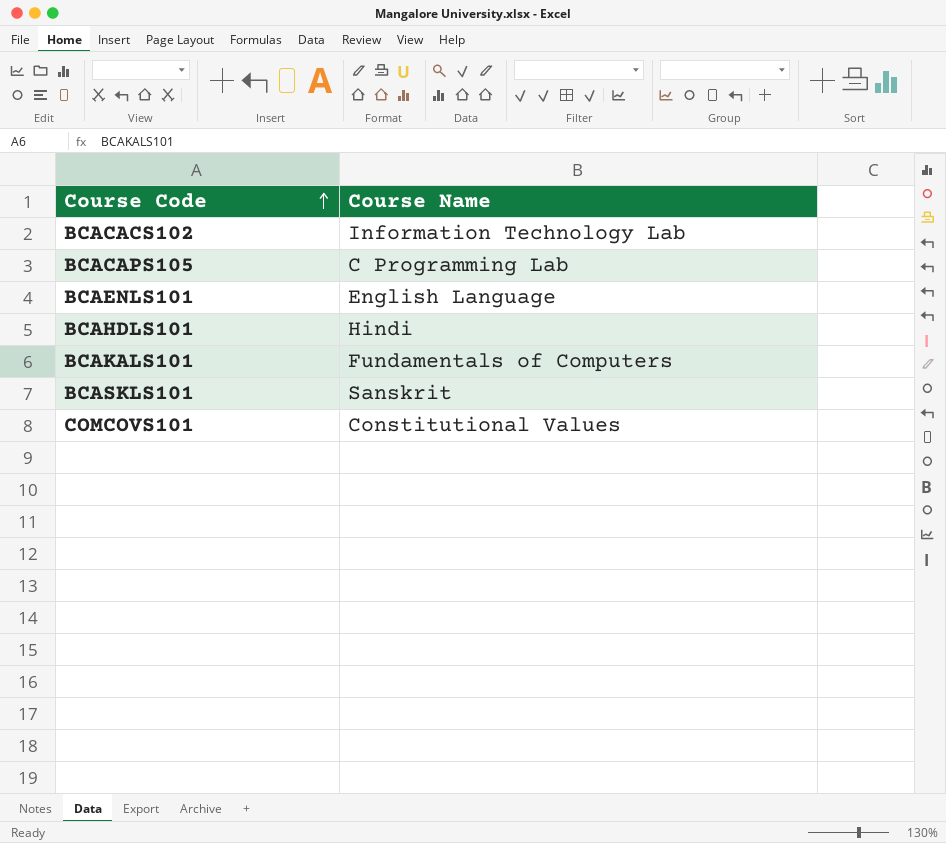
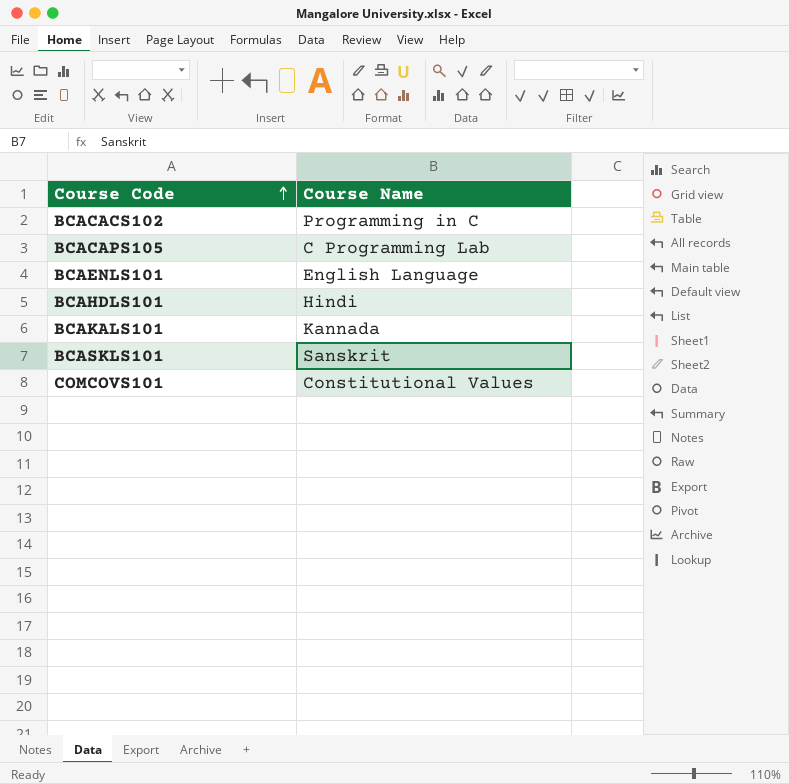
BCACACS102 | Course Name: Information Technology Lab -> Programming in C
BCAKALS101 | Course Name: Fundamentals of Computers -> Kannada

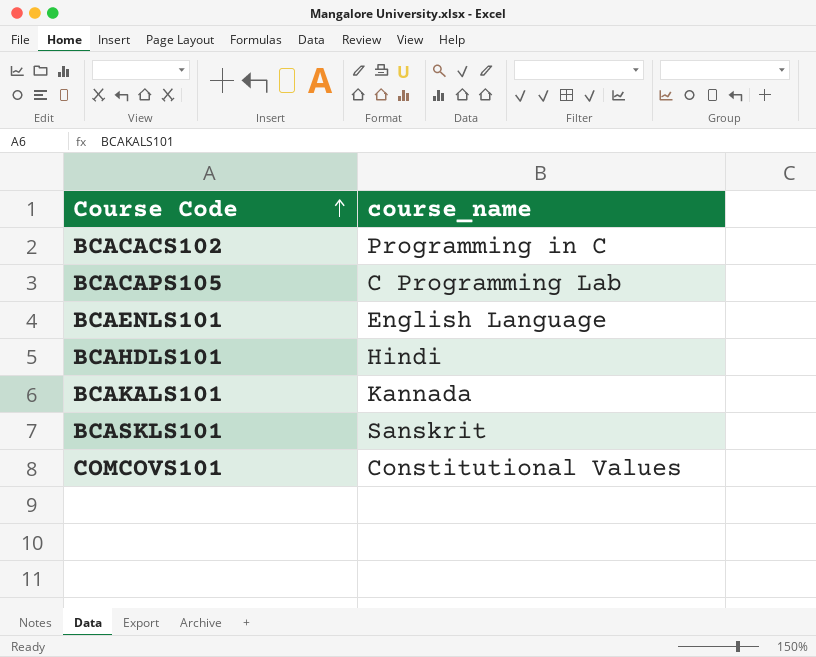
column name: Course Name -> course_name

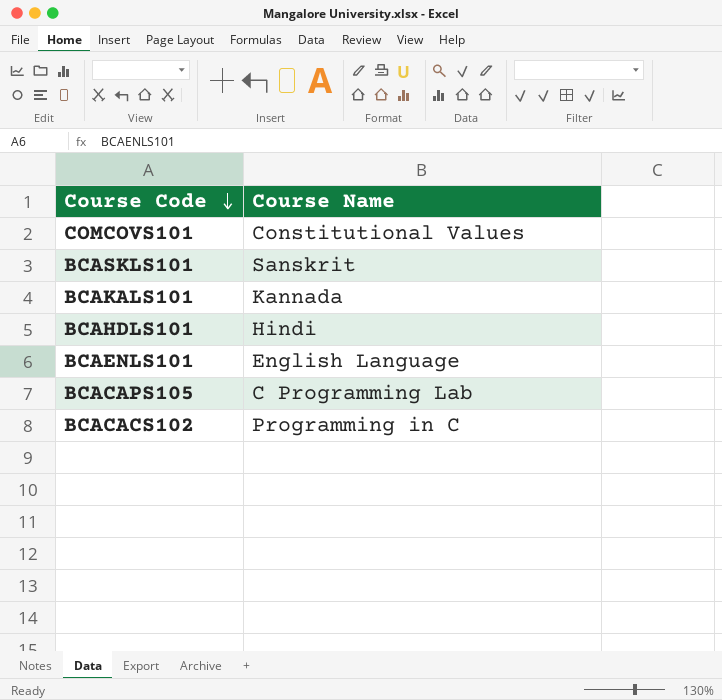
row order: Course Code ascending -> Course Code descending
column name: course_name -> Course Name

